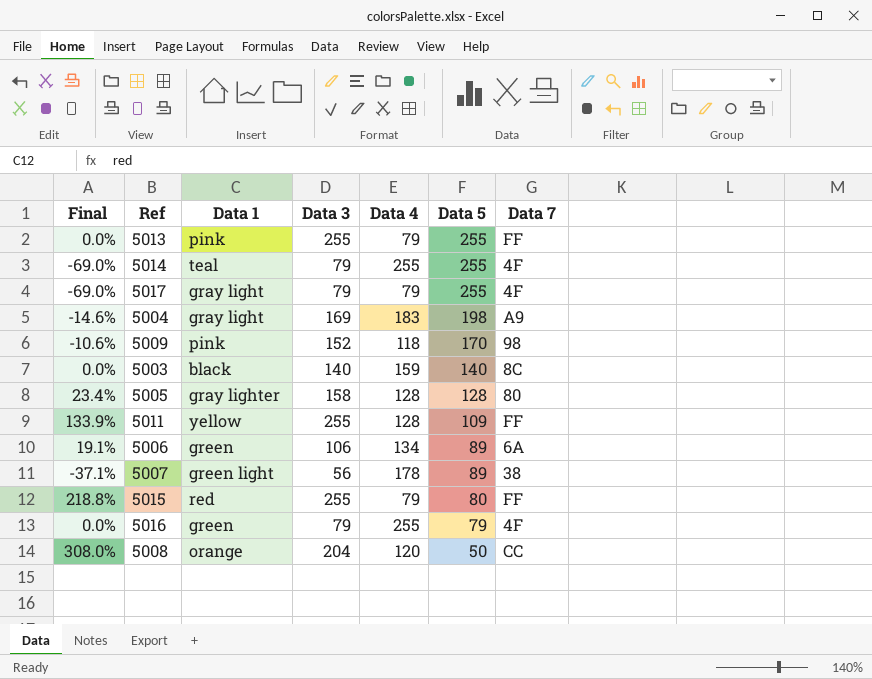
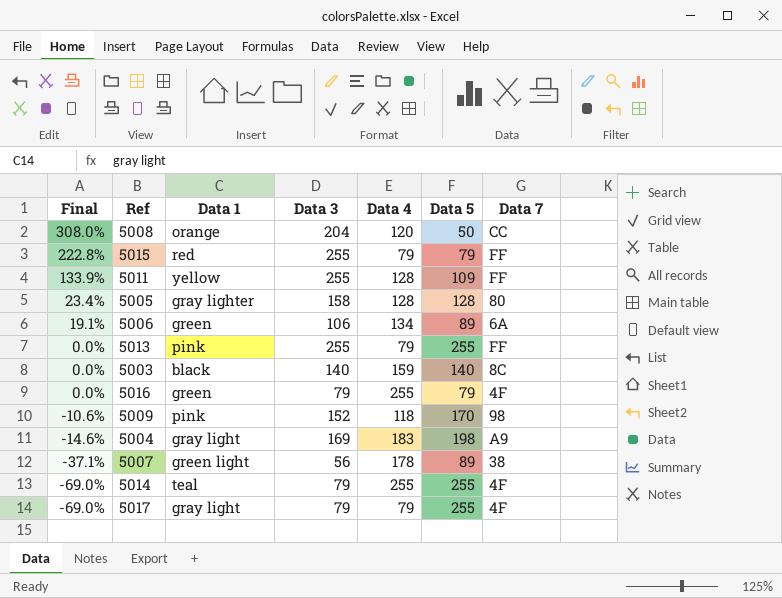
row order: Data 5 descending -> Final descending
5015 | Final: 218.8% -> 222.8%
5015 | Data 5: 80 -> 79

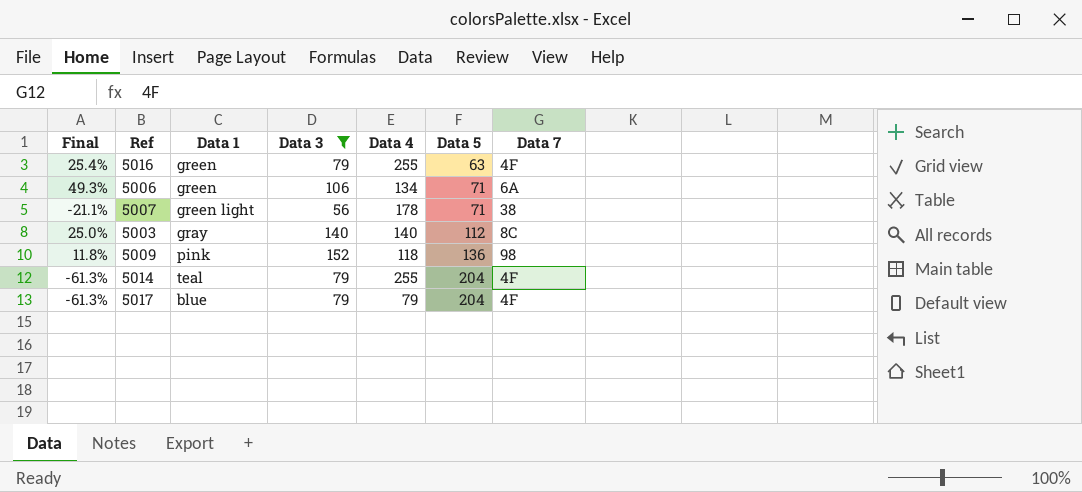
filter: none -> Data 3 <= 152
row order: Final descending -> Data 5 ascending
5016 | Final: 0.0% -> 25.4%
5016 | Data 5: 79 -> 63
5006 | Final: 19.1% -> 49.3%
5006 | Data 5: 89 -> 71
5007 | Final: -37.1% -> -21.1%
5007 | Data 5: 89 -> 71
5003 | Final: 0.0% -> 25.0%
5003 | Data 1: black -> gray
5003 | Data 4: 159 -> 140
5003 | Data 5: 140 -> 112
5009 | Final: -10.6% -> 11.8%
5009 | Data 5: 170 -> 136
5014 | Final: -69.0% -> -61.3%
5014 | Data 5: 255 -> 204
5017 | Final: -69.0% -> -61.3%
5017 | Data 1: gray light -> blue
5017 | Data 5: 255 -> 204

